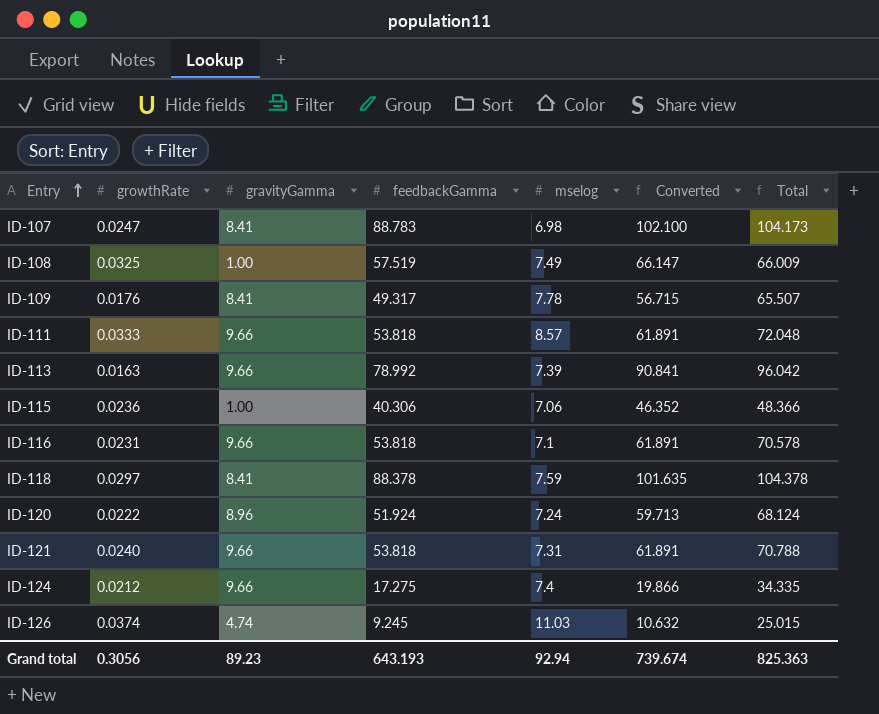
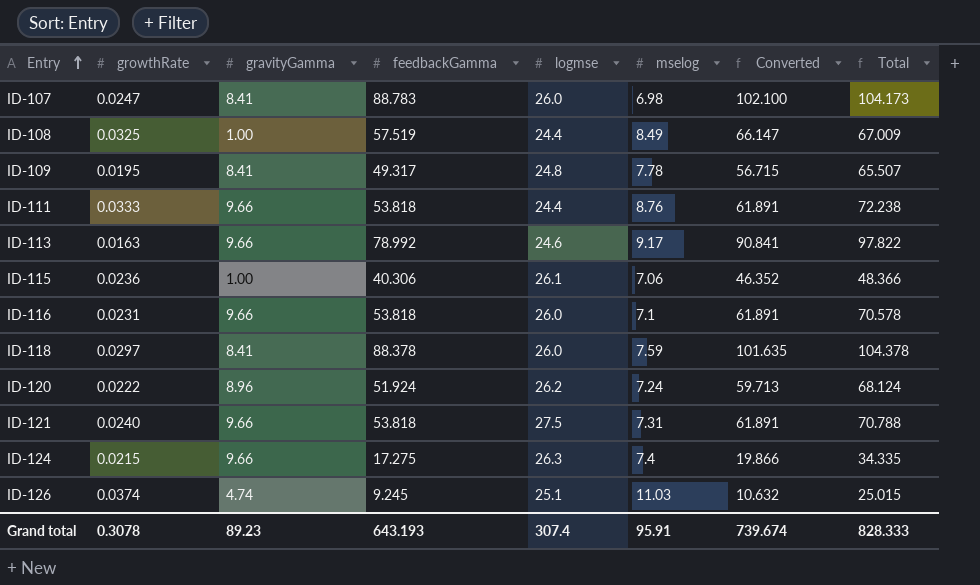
column logmse | position: none -> 5
ID-108 | mselog: 7.49 -> 8.49
ID-108 | Total: 66.009 -> 67.009
ID-109 | growthRate: 0.0176 -> 0.0195
ID-111 | mselog: 8.57 -> 8.76
ID-111 | Total: 72.048 -> 72.238
ID-113 | mselog: 7.39 -> 9.17
ID-113 | Total: 96.042 -> 97.822
ID-124 | growthRate: 0.0212 -> 0.0215
Grand total | growthRate: 0.3056 -> 0.3078
Grand total | mselog: 92.94 -> 95.91
Grand total | Total: 825.363 -> 828.333

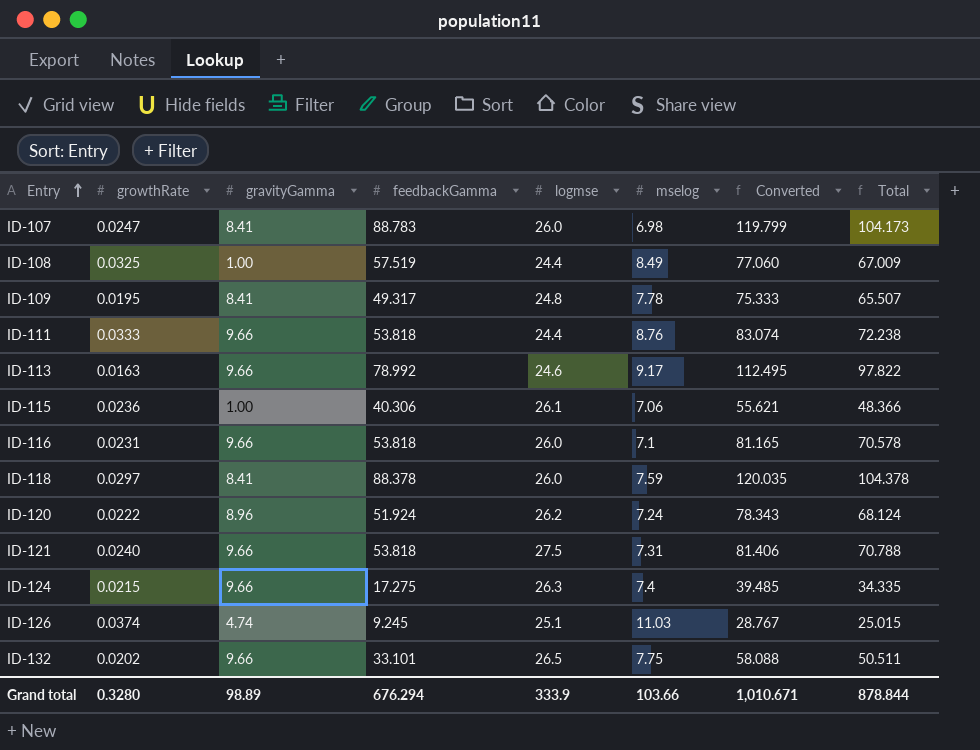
column Converted | formula: [feedbackGamma] * 1.15 -> [Total] * 1.15
row ID-132: none -> 0.0202 | 9.66 | 33.101 | 26.5 | 7.75 | 58.088 | 50.511
Grand total | growthRate: 0.3078 -> 0.3280
Grand total | gravityGamma: 89.23 -> 98.89
Grand total | feedbackGamma: 643.193 -> 676.294
Grand total | logmse: 307.4 -> 333.9
Grand total | mselog: 95.91 -> 103.66
Grand total | Converted: 739.674 -> 1,010.671
Grand total | Total: 828.333 -> 878.844

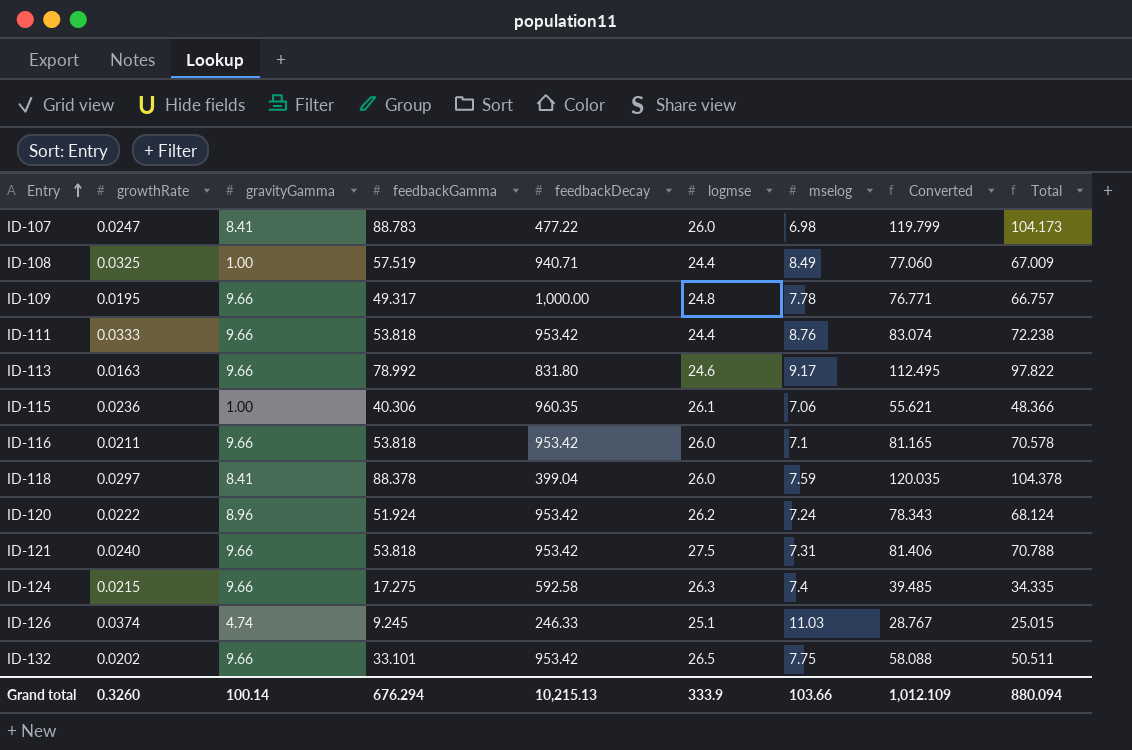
column feedbackDecay | position: none -> 5
ID-109 | gravityGamma: 8.41 -> 9.66
ID-109 | Converted: 75.333 -> 76.771
ID-109 | Total: 65.507 -> 66.757
ID-116 | growthRate: 0.0231 -> 0.0211
Grand total | growthRate: 0.3280 -> 0.3260
Grand total | gravityGamma: 98.89 -> 100.14
Grand total | Converted: 1,010.671 -> 1,012.109
Grand total | Total: 878.844 -> 880.094

